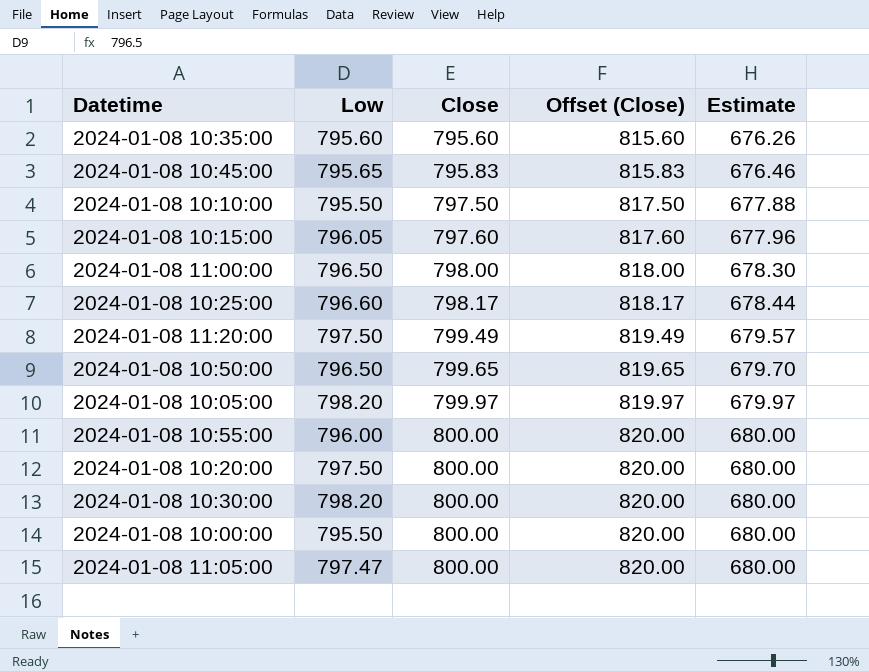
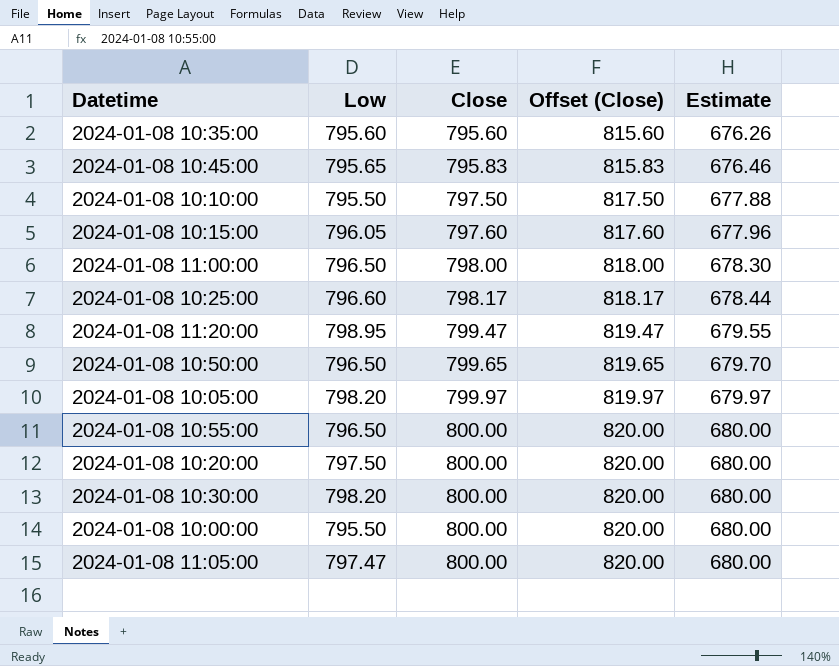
2024-01-08 11:20:00 | Low: 797.50 -> 798.95
2024-01-08 11:20:00 | Close: 799.49 -> 799.47
2024-01-08 11:20:00 | Offset (Close): 819.49 -> 819.47
2024-01-08 11:20:00 | Estimate: 679.57 -> 679.55
2024-01-08 10:55:00 | Low: 796.00 -> 796.50

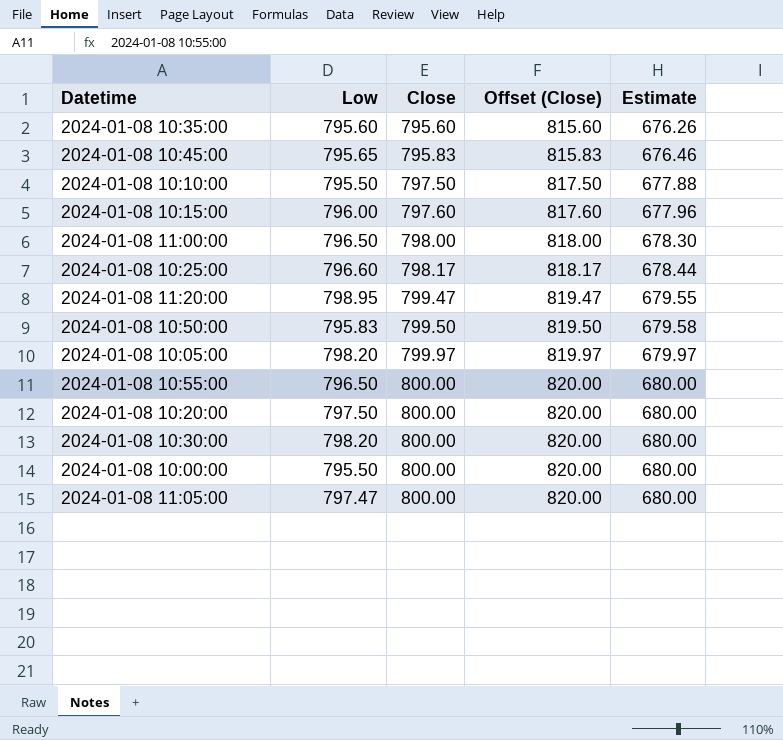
2024-01-08 10:15:00 | Low: 796.05 -> 796.00
2024-01-08 10:50:00 | Low: 796.50 -> 795.83
2024-01-08 10:50:00 | Close: 799.65 -> 799.50
2024-01-08 10:50:00 | Offset (Close): 819.65 -> 819.50
2024-01-08 10:50:00 | Estimate: 679.70 -> 679.58

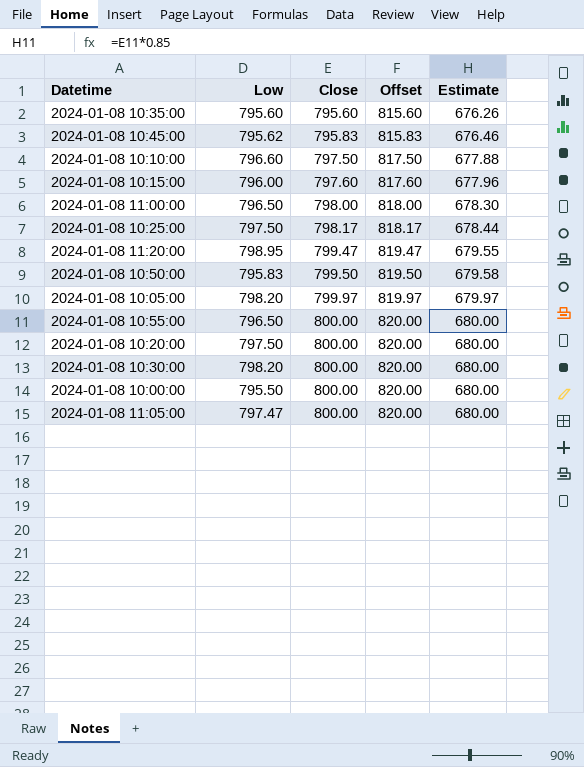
column name: Offset (Close) -> Offset
2024-01-08 10:45:00 | Low: 795.65 -> 795.62
2024-01-08 10:10:00 | Low: 795.50 -> 796.60
2024-01-08 10:25:00 | Low: 796.60 -> 797.50

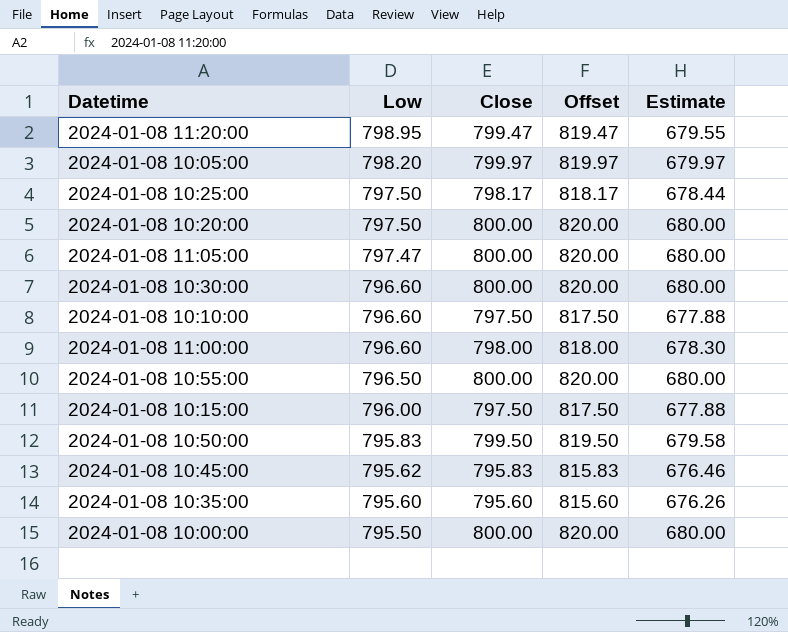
row order: Close ascending -> Low descending
2024-01-08 10:30:00 | Low: 798.20 -> 796.60
2024-01-08 11:00:00 | Low: 796.50 -> 796.60
2024-01-08 10:15:00 | Close: 797.60 -> 797.50
2024-01-08 10:15:00 | Offset: 817.60 -> 817.50
2024-01-08 10:15:00 | Estimate: 677.96 -> 677.88

